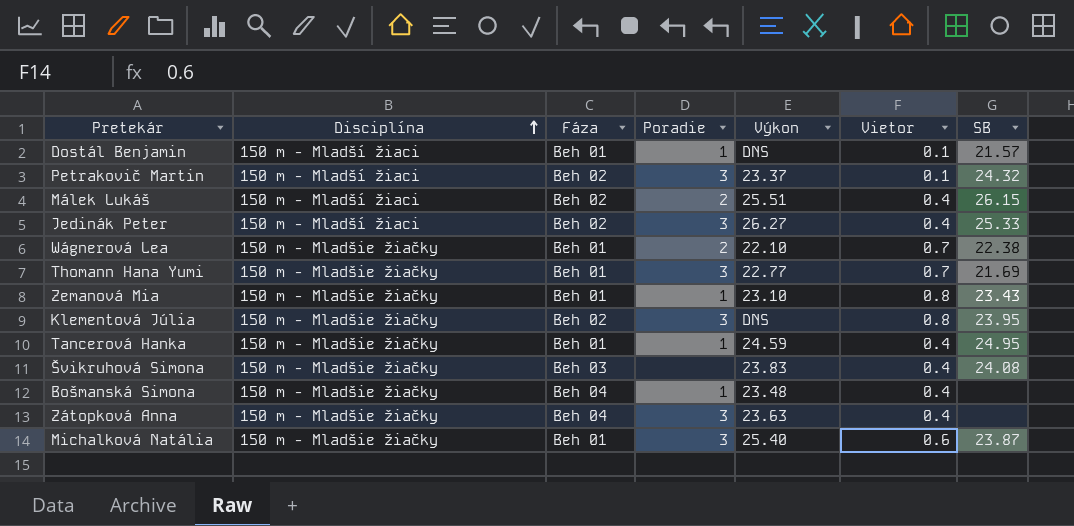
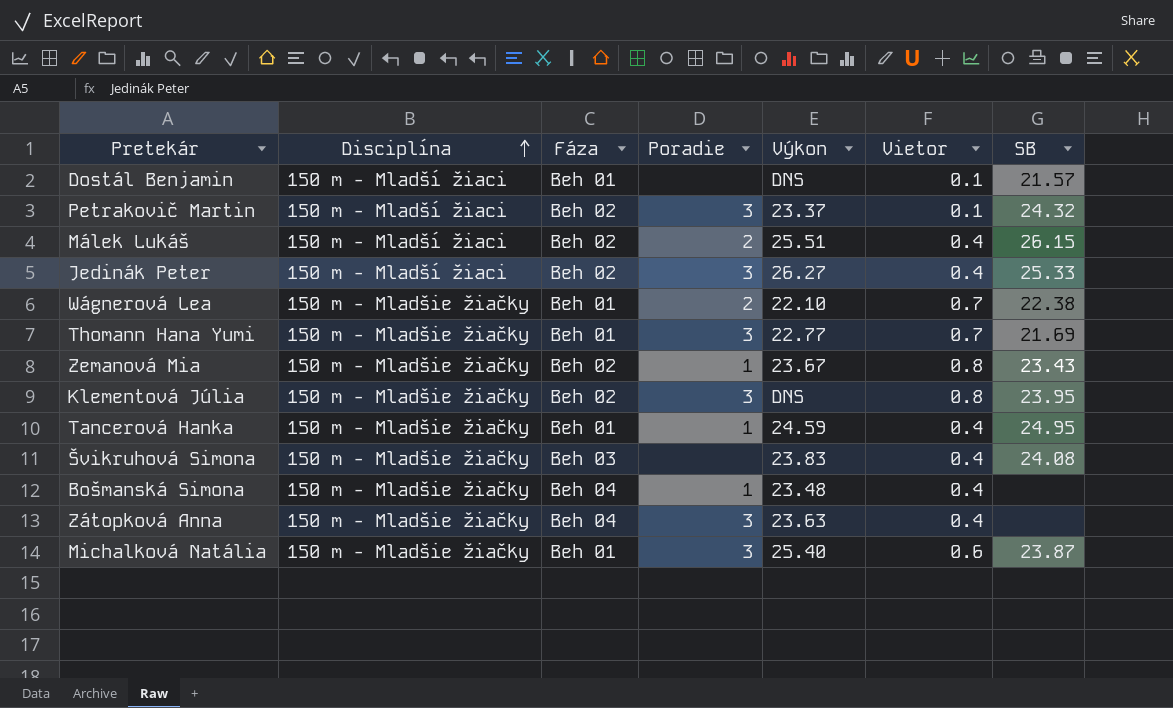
Dostál Benjamin | Poradie: 1 -> none
Zemanová Mia | Fáza: Beh 01 -> Beh 02
Zemanová Mia | Výkon: 23.10 -> 23.67

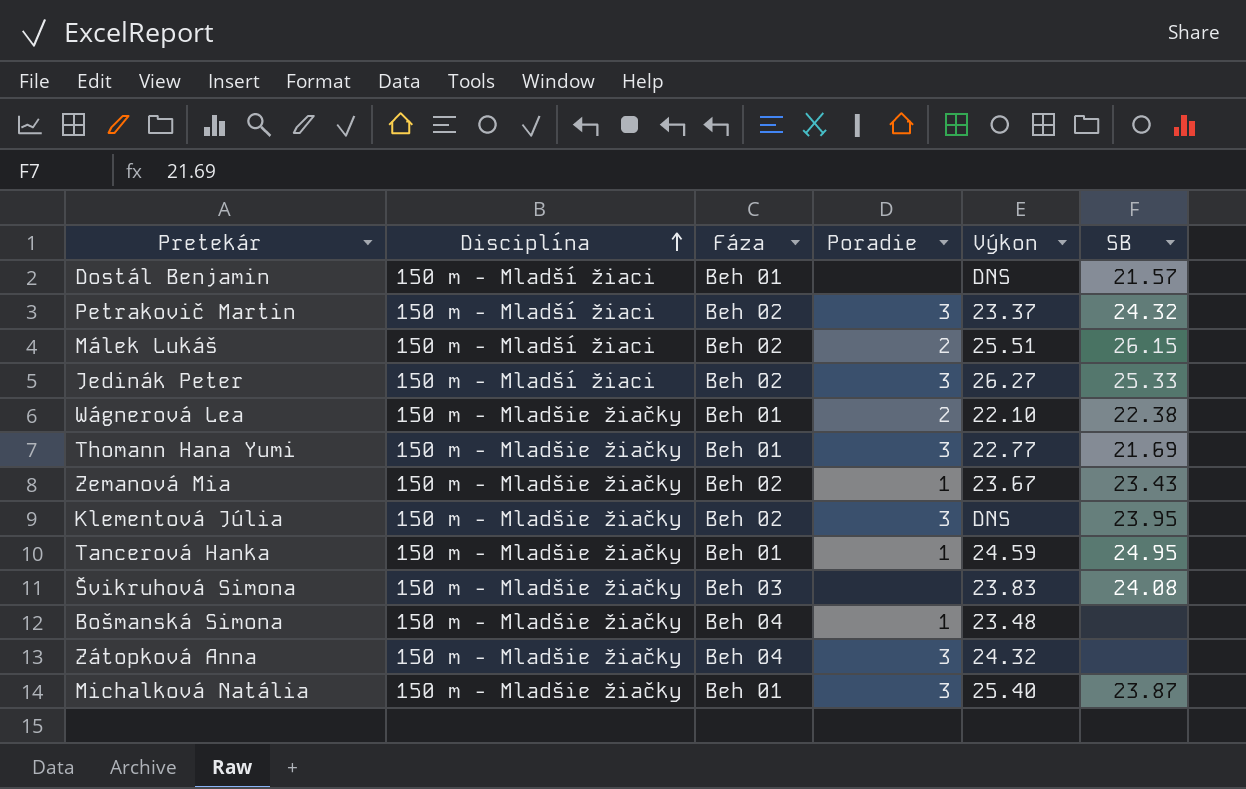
column Vietor | position: 6 -> none
Zátopková Anna | Výkon: 23.63 -> 24.32

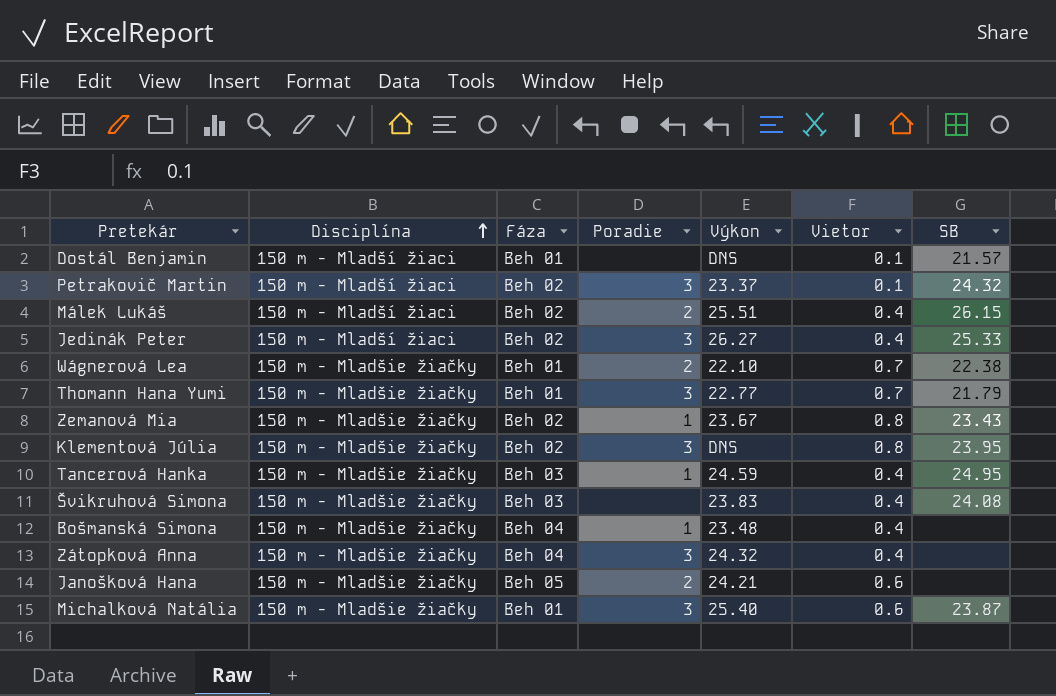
column Vietor | position: none -> 6
Thomann Hana Yumi | SB: 21.69 -> 21.79
Tancerová Hanka | Fáza: Beh 01 -> Beh 03
row Janošková Hana: none -> 150 m - Mladšie žiačky | Beh 05 | 2 | 24.21 | 0.6 | none

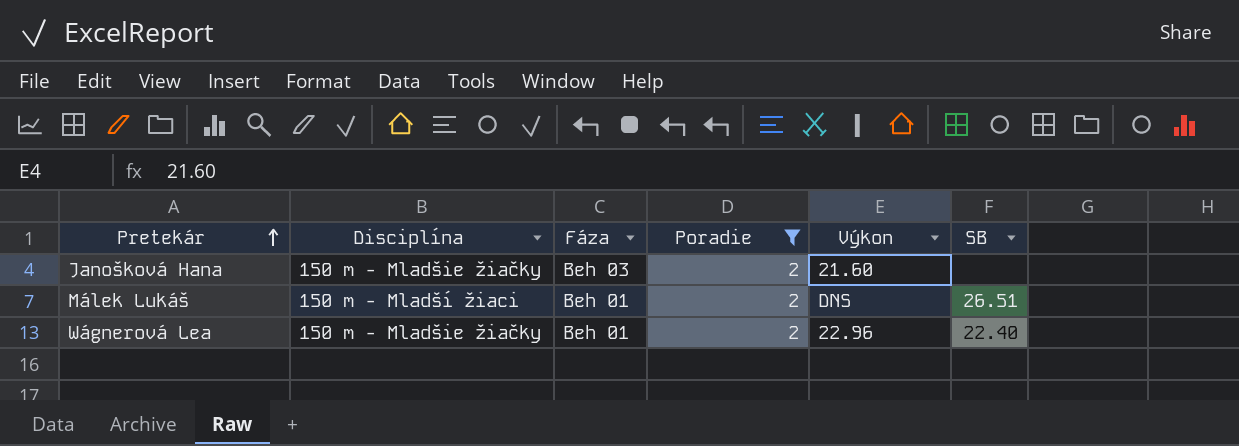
filter: none -> Poradie = 2
row order: Disciplína ascending -> Pretekár ascending
column Vietor | position: 6 -> none
Janošková Hana | Fáza: Beh 05 -> Beh 03
Janošková Hana | Výkon: 24.21 -> 21.60
Málek Lukáš | Fáza: Beh 02 -> Beh 01
Málek Lukáš | Výkon: 25.51 -> DNS
Málek Lukáš | SB: 26.15 -> 26.51
Wágnerová Lea | Výkon: 22.10 -> 22.96
Wágnerová Lea | SB: 22.38 -> 22.40

